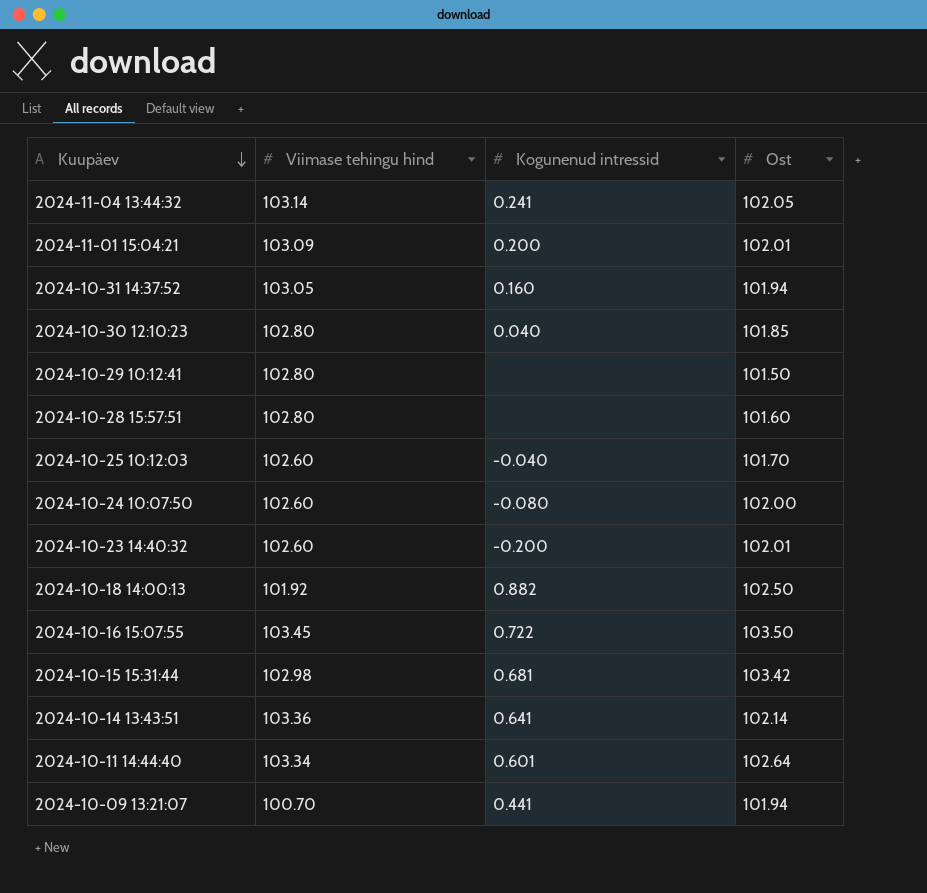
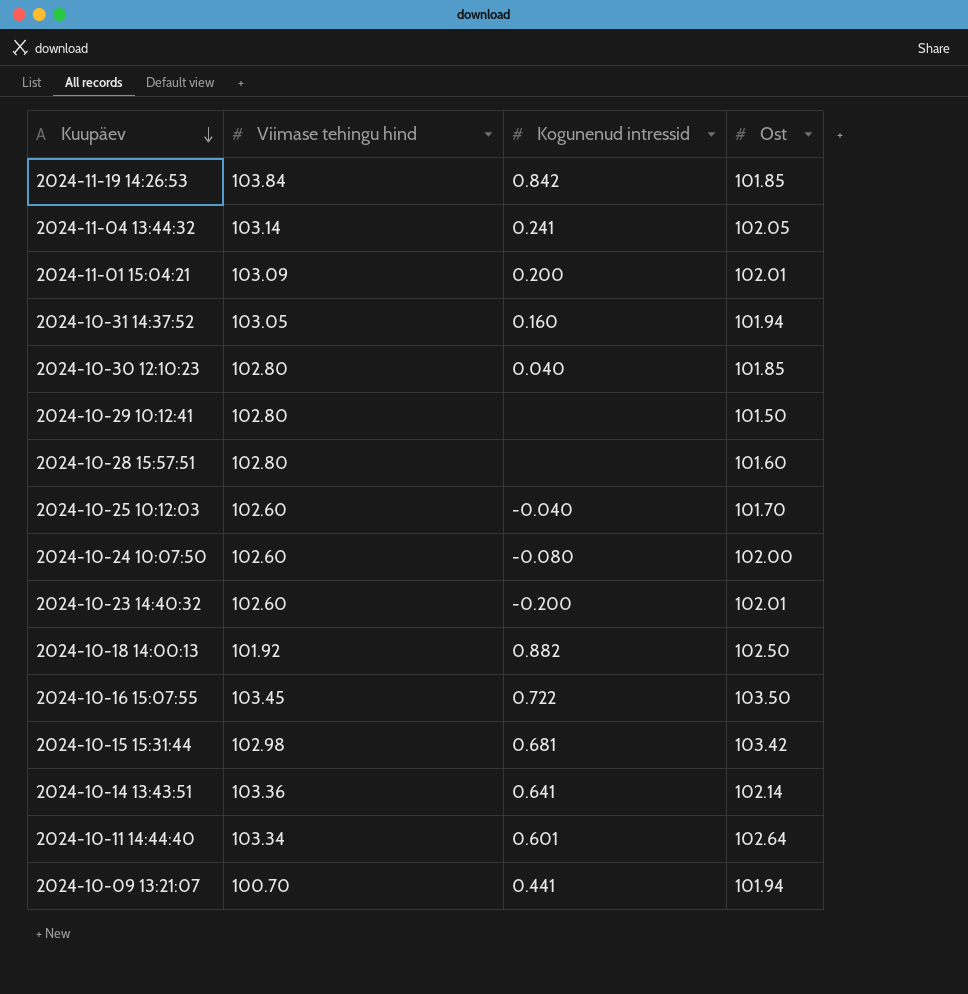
row 2024-11-19 14:26:53: none -> 103.84 | 0.842 | 101.85

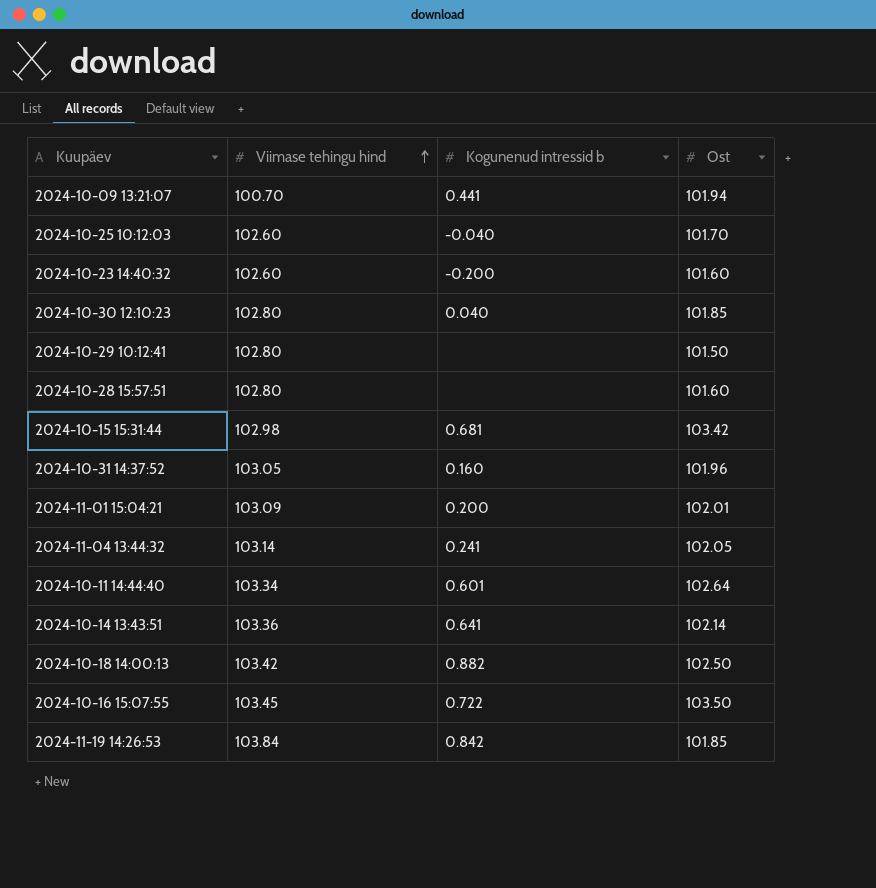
row order: Kuupäev descending -> Viimase tehingu hind ascending
column name: Kogunenud intressid -> Kogunenud intressid b
row 2024-10-24 10:07:50: 102.60 | -0.080 | 102.00 -> none
2024-10-23 14:40:32 | Ost: 102.01 -> 101.60
2024-10-31 14:37:52 | Ost: 101.94 -> 101.96
2024-10-18 14:00:13 | Viimase tehingu hind: 101.92 -> 103.42

